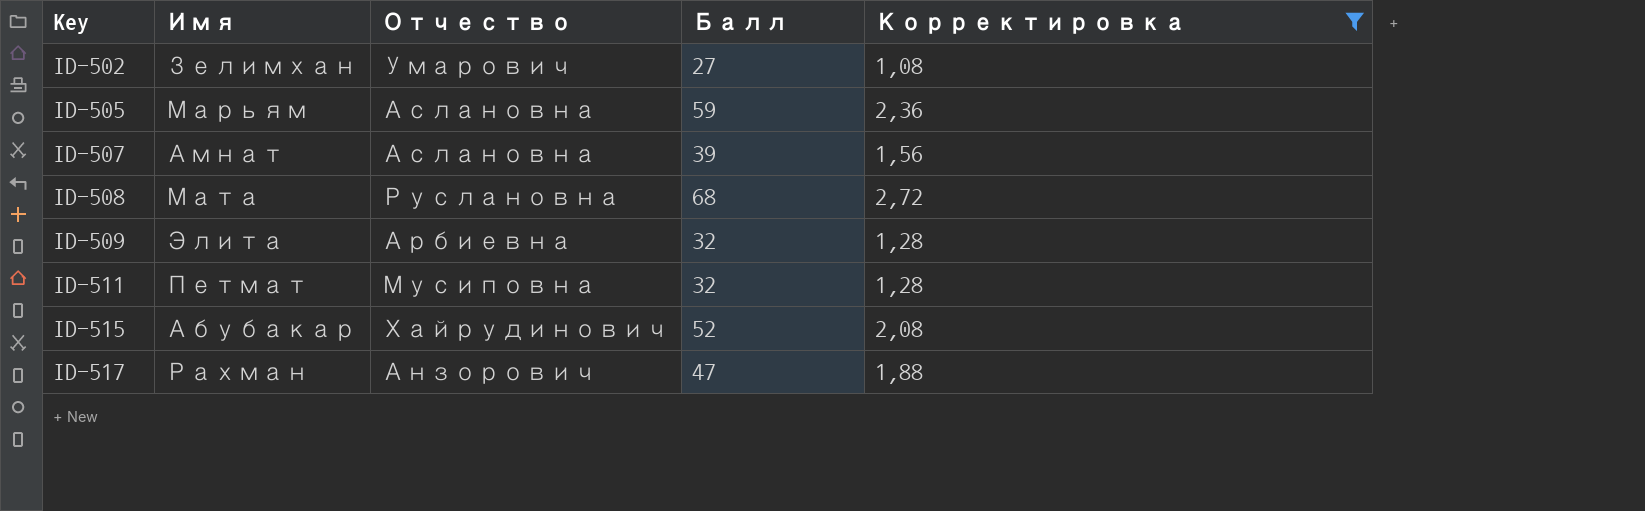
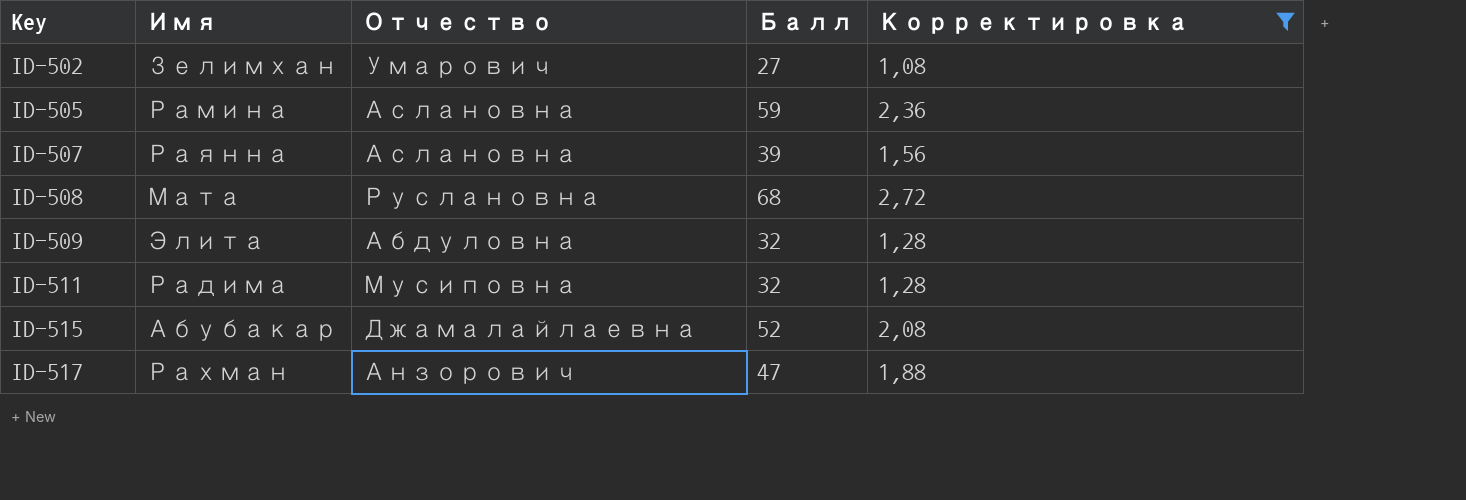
ID-505 | Имя: Марьям -> Рамина
ID-507 | Имя: Амнат -> Раянна
ID-509 | Отчество: Арбиевна -> Абдуловна
ID-511 | Имя: Петмат -> Радима
ID-515 | Отчество: Хайрудинович -> Джамалайлаевна

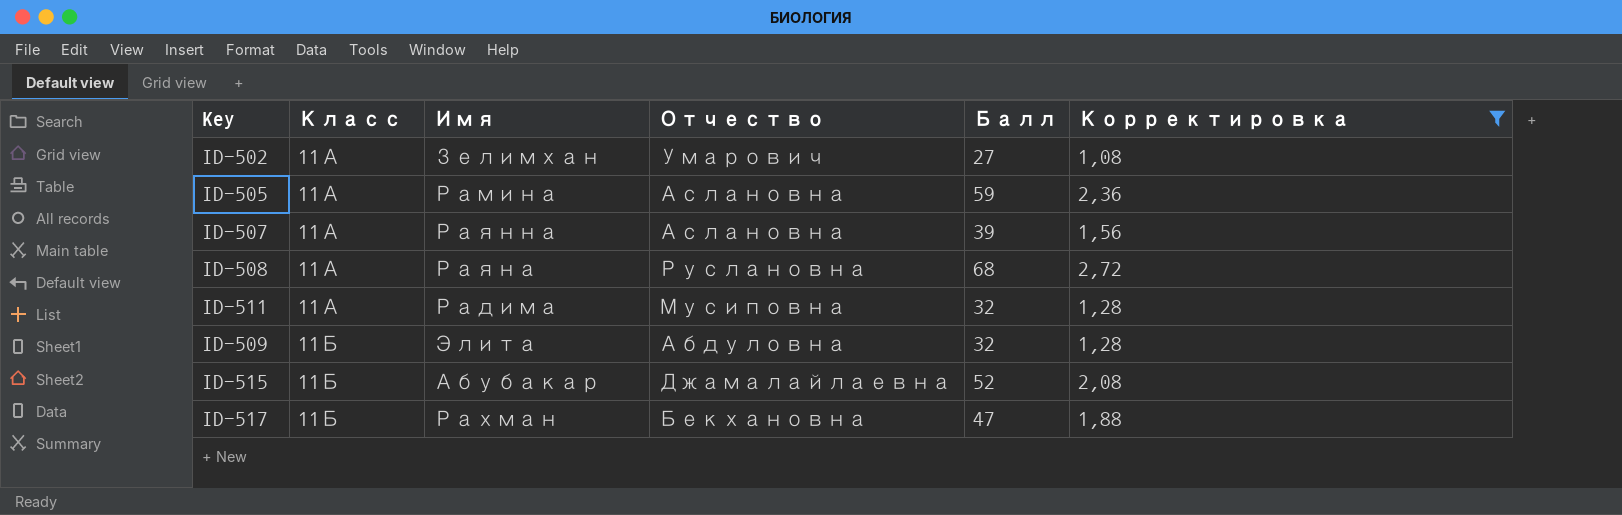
row order: Key ascending -> Класс ascending
column Класс | position: none -> 2
ID-508 | Имя: Мата -> Раяна
ID-517 | Отчество: Анзорович -> Бекхановна

